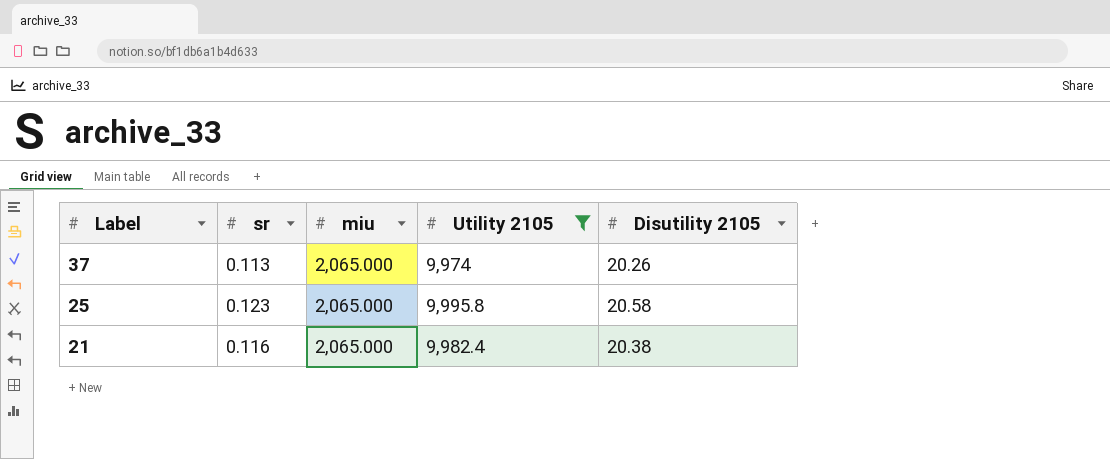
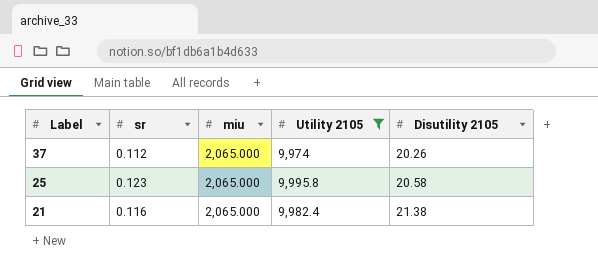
37 | sr: 0.113 -> 0.112
21 | Disutility 2105: 20.38 -> 21.38

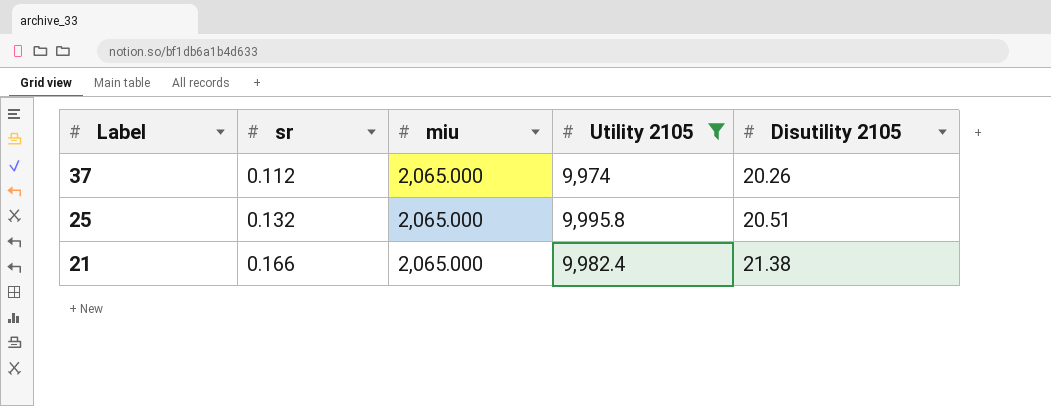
25 | sr: 0.123 -> 0.132
25 | Disutility 2105: 20.58 -> 20.51
21 | sr: 0.116 -> 0.166

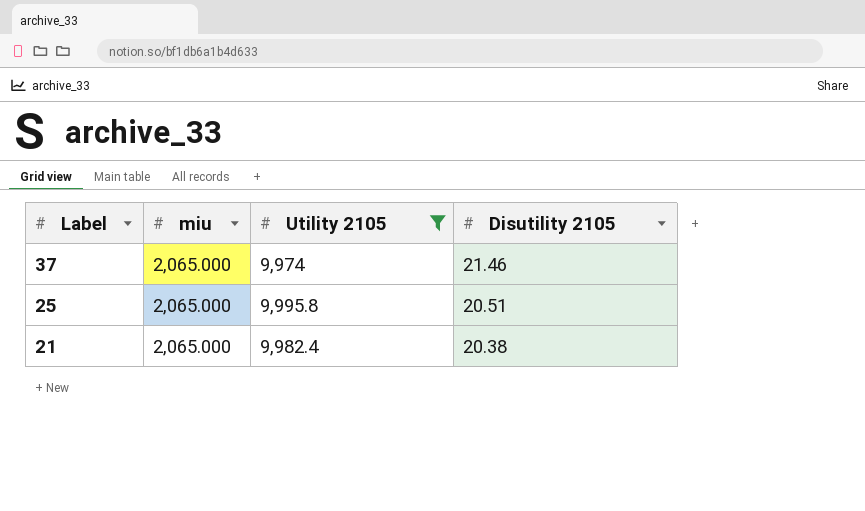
column sr | position: 2 -> none
37 | Disutility 2105: 20.26 -> 21.46
21 | Disutility 2105: 21.38 -> 20.38

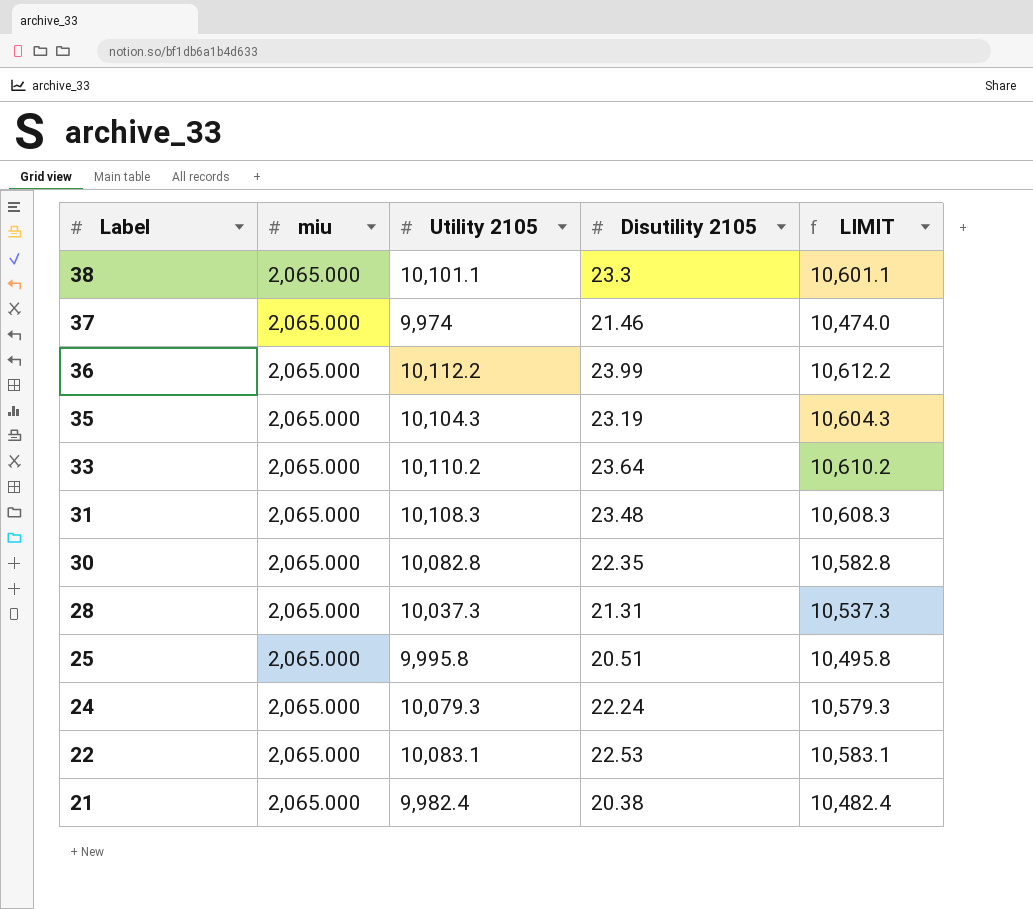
filter: Utility 2105 <= 9,995.8 -> none
column LIMIT | formula: none -> [Utility 2105] + 500

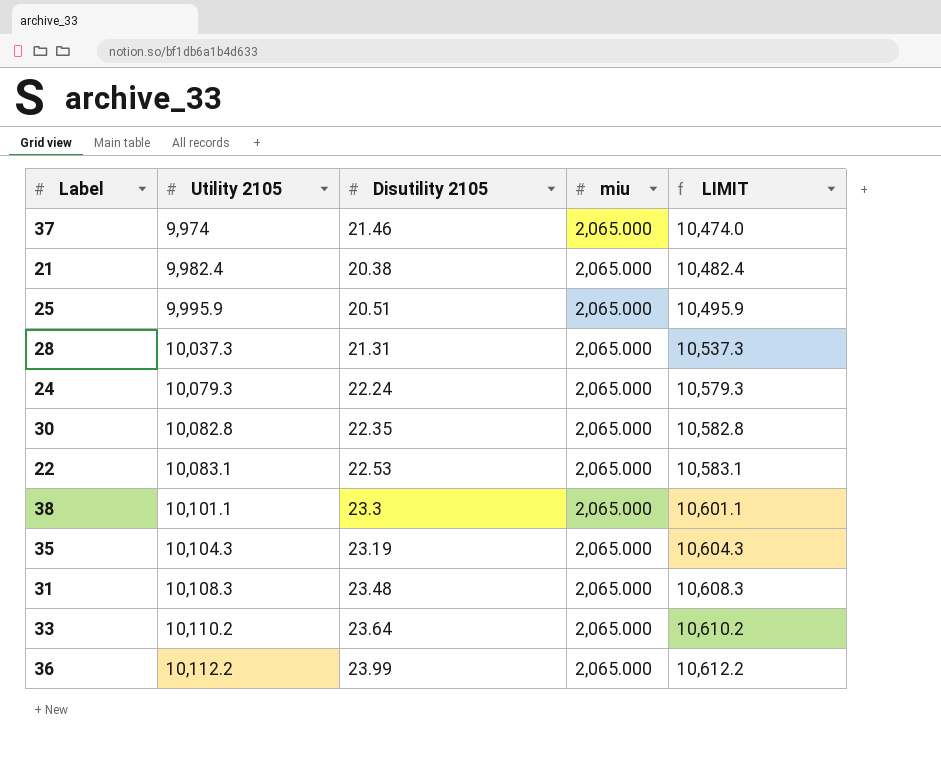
row order: Label descending -> Utility 2105 ascending
column miu | position: 2 -> 4
25 | Utility 2105: 9,995.8 -> 9,995.9
25 | LIMIT: 10,495.8 -> 10,495.9

